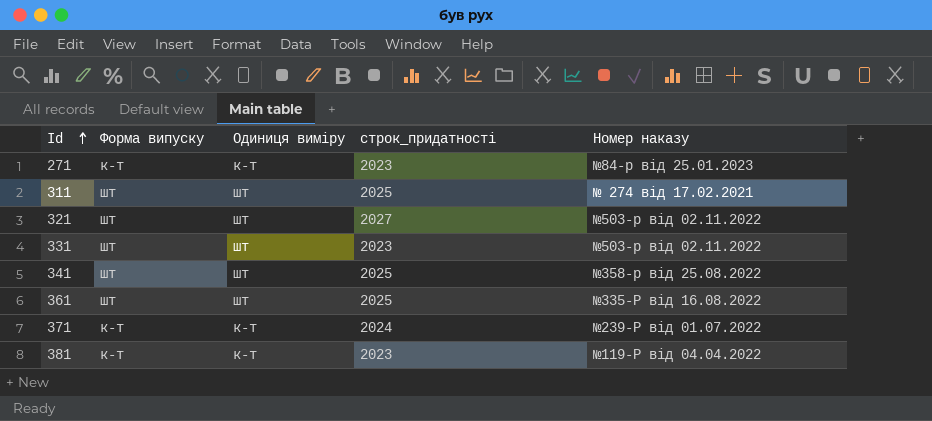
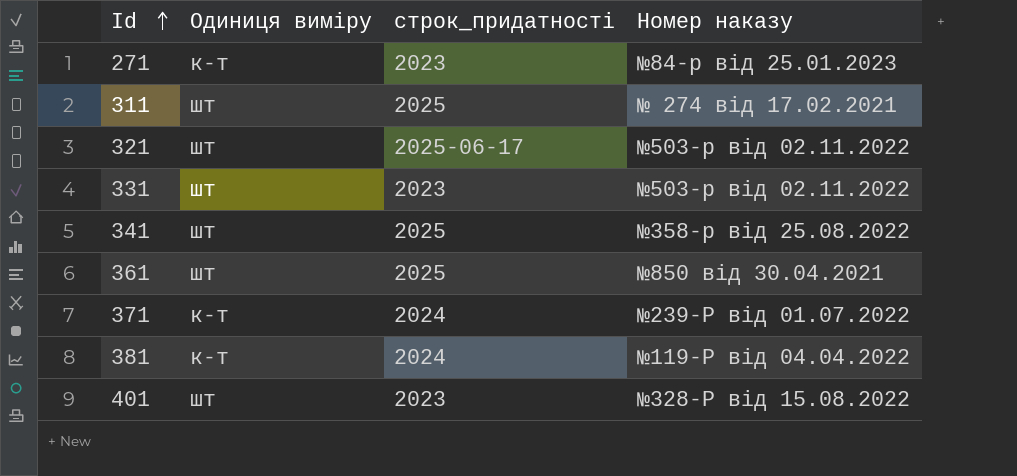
column Форма випуску | position: 2 -> none
321 | строк_придатності: 2027 -> 2025-06-17
361 | Номер наказу: №335-Р від 16.08.2022 -> №850 від 30.04.2021
381 | строк_придатності: 2023 -> 2024
row 401: none -> шт | 2023 | №328-Р від 15.08.2022

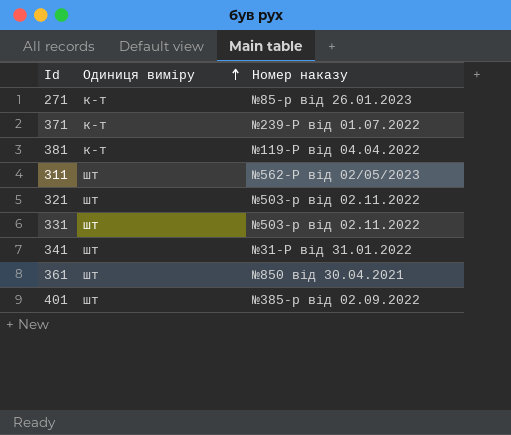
row order: Id ascending -> Одиниця виміру ascending
column строк_придатності | position: 3 -> none
271 | Номер наказу: №84-р від 25.01.2023 -> №85-р від 26.01.2023
311 | Номер наказу: № 274 від 17.02.2021 -> №562-Р від 02/05/2023
341 | Номер наказу: №358-р від 25.08.2022 -> №31-Р від 31.01.2022
401 | Номер наказу: №328-Р від 15.08.2022 -> №385-р від 02.09.2022

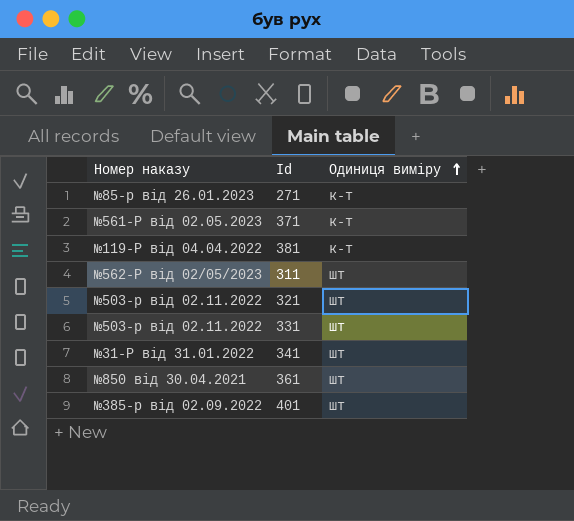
column Номер наказу | position: 3 -> 1
371 | Номер наказу: №239-Р від 01.07.2022 -> №561-Р від 02.05.2023

